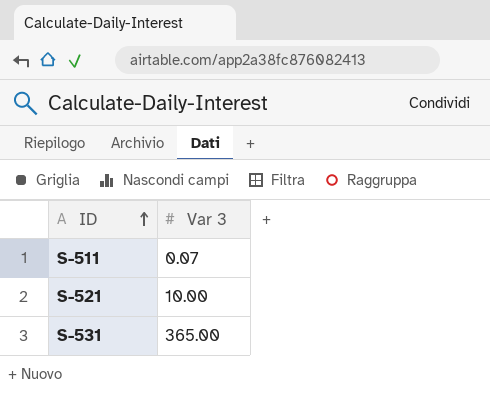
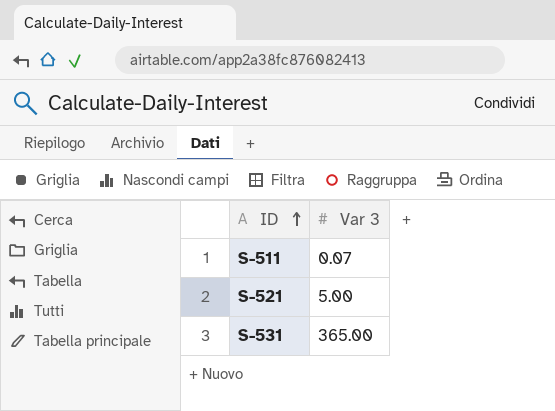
S-521 | Var 3: 10.00 -> 5.00

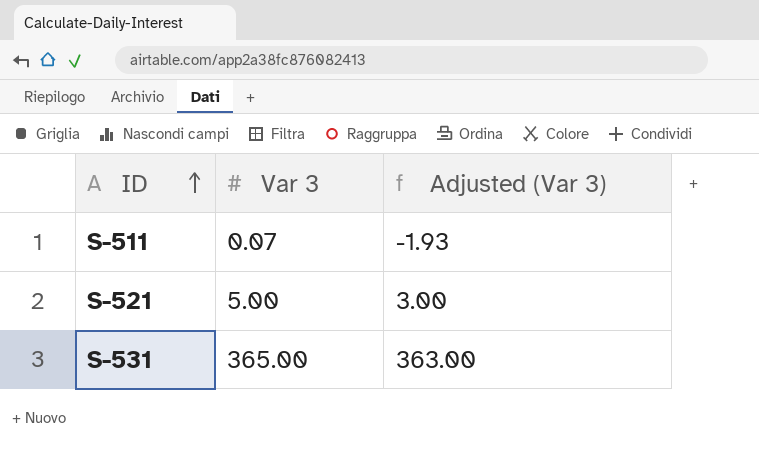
column Adjusted (Var 3) | formula: none -> [Var 3] - 2

